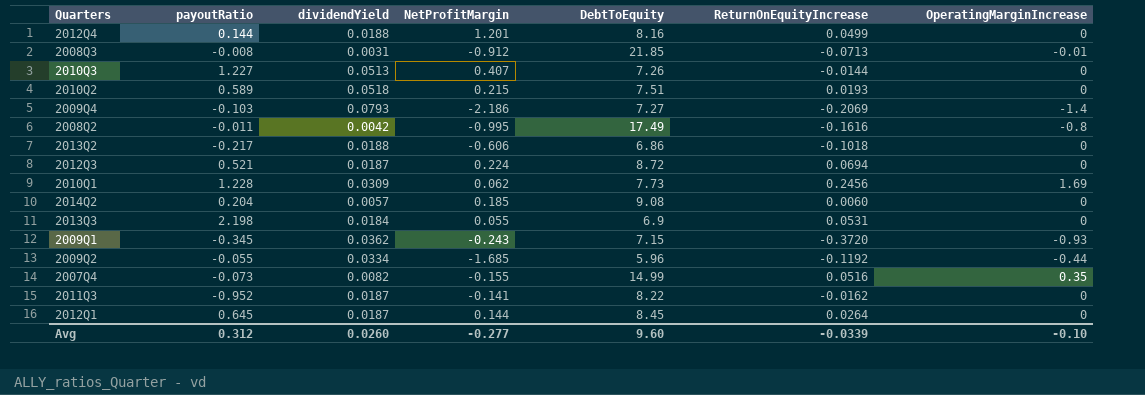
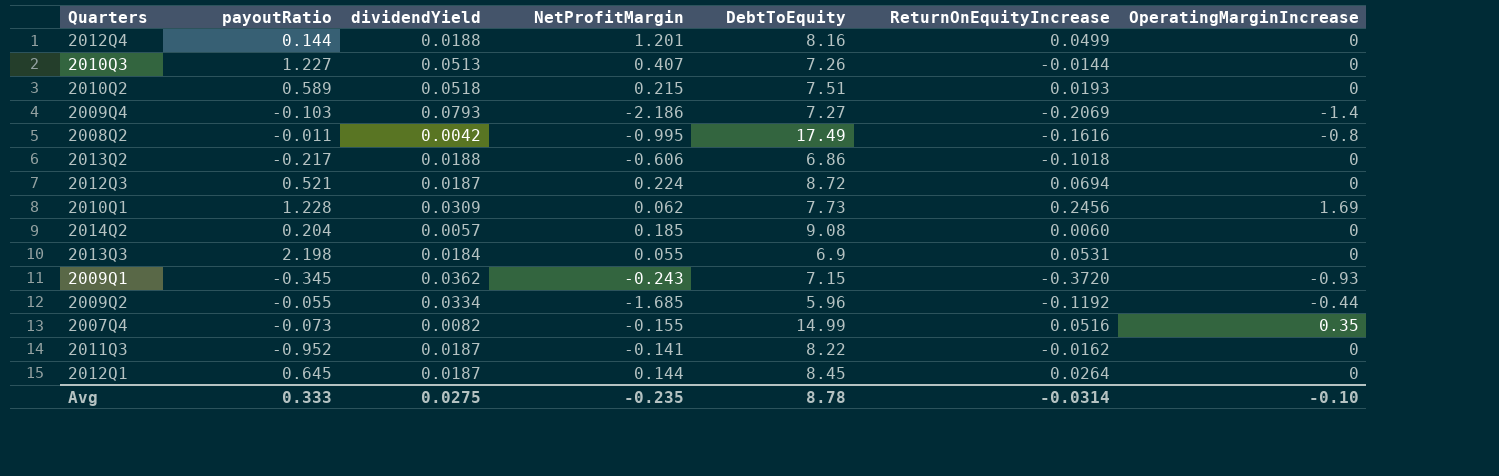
row 2008Q3: -0.008 | 0.0031 | -0.912 | 21.85 | -0.0713 | -0.01 -> none
Avg | payoutRatio: 0.312 -> 0.333
Avg | dividendYield: 0.0260 -> 0.0275
Avg | NetProfitMargin: -0.277 -> -0.235
Avg | DebtToEquity: 9.60 -> 8.78
Avg | ReturnOnEquityIncrease: -0.0339 -> -0.0314

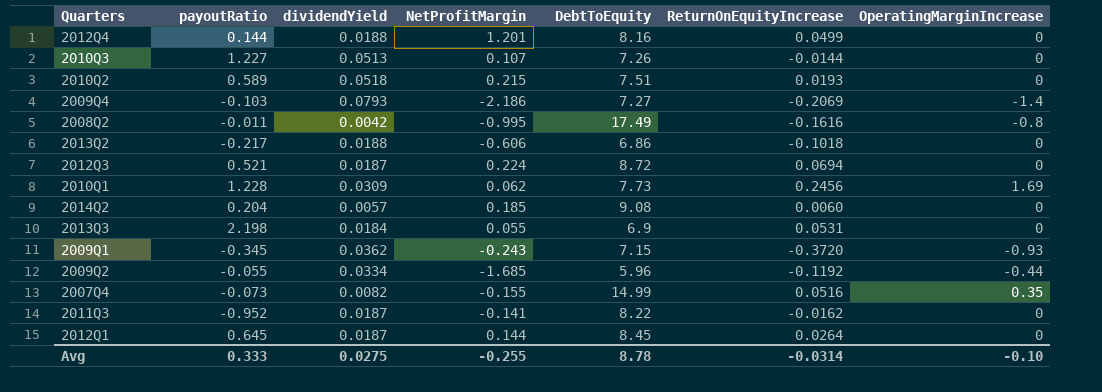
2010Q3 | NetProfitMargin: 0.407 -> 0.107
Avg | NetProfitMargin: -0.235 -> -0.255

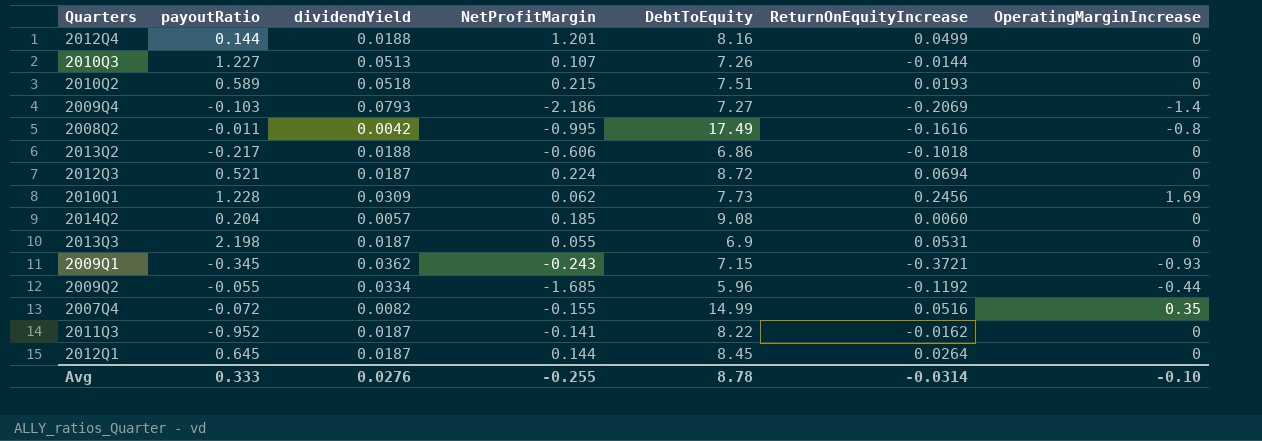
2013Q3 | dividendYield: 0.0184 -> 0.0187
2009Q1 | ReturnOnEquityIncrease: -0.3720 -> -0.3721
2007Q4 | payoutRatio: -0.073 -> -0.072
Avg | dividendYield: 0.0275 -> 0.0276

